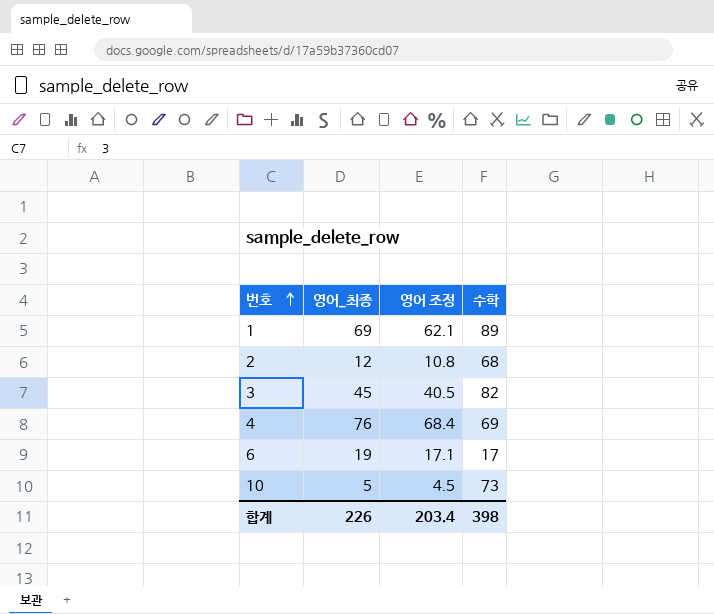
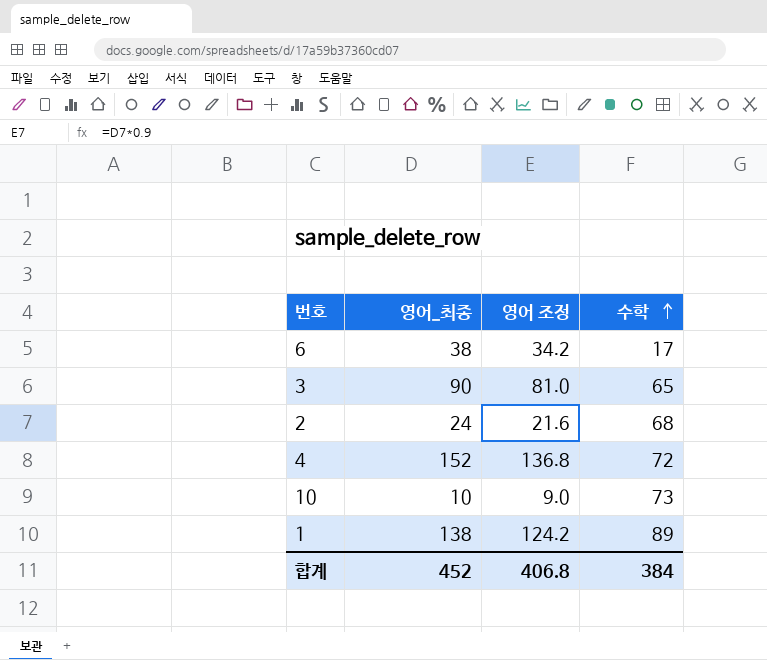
row order: 번호 ascending -> 수학 ascending
6 | 영어_최종: 19 -> 38
6 | 영어 조정: 17.1 -> 34.2
3 | 영어_최종: 45 -> 90
3 | 영어 조정: 40.5 -> 81.0
3 | 수학: 82 -> 65
2 | 영어_최종: 12 -> 24
2 | 영어 조정: 10.8 -> 21.6
4 | 영어_최종: 76 -> 152
4 | 영어 조정: 68.4 -> 136.8
4 | 수학: 69 -> 72
10 | 영어_최종: 5 -> 10
10 | 영어 조정: 4.5 -> 9.0
1 | 영어_최종: 69 -> 138
1 | 영어 조정: 62.1 -> 124.2
합계 | 영어_최종: 226 -> 452
합계 | 영어 조정: 203.4 -> 406.8
합계 | 수학: 398 -> 384

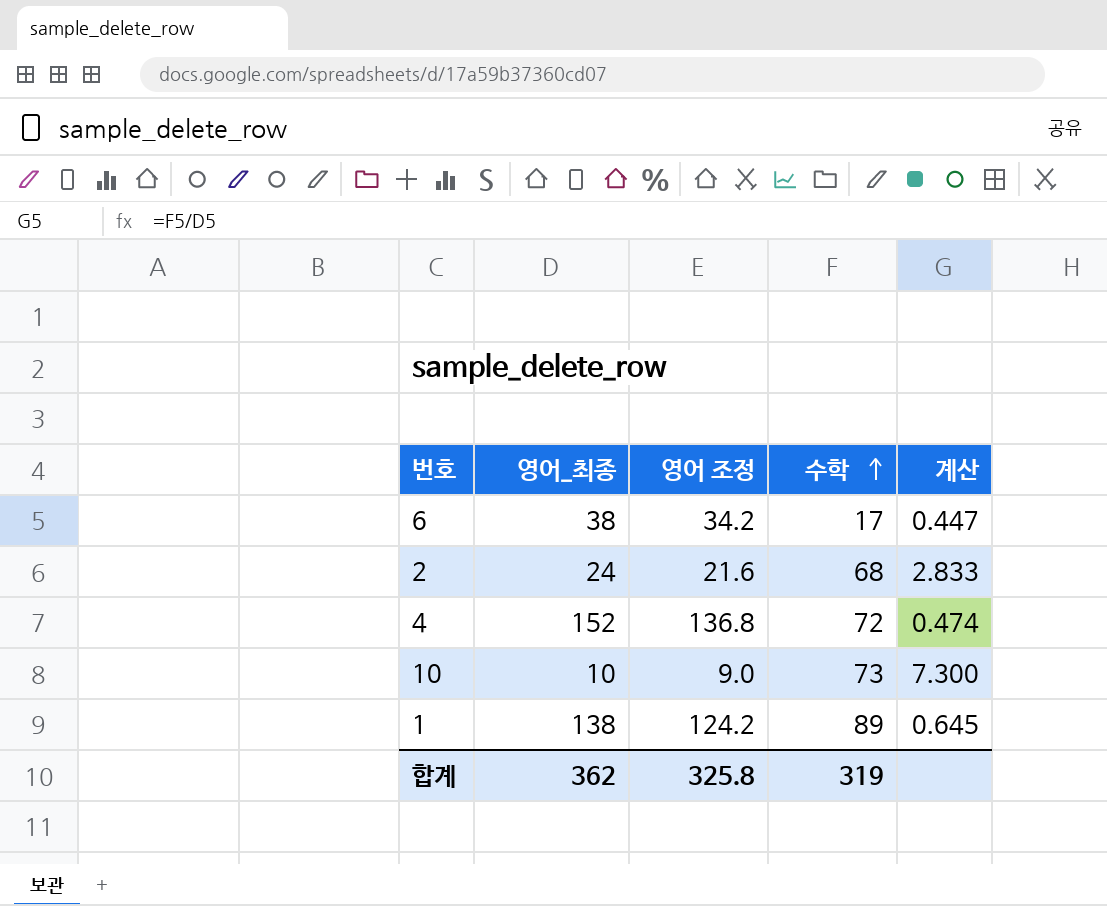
column 계산 | formula: none -> [수학] / [영어_최종]
row 3: 90 | 81.0 | 65 -> none
합계 | 영어_최종: 452 -> 362
합계 | 영어 조정: 406.8 -> 325.8
합계 | 수학: 384 -> 319

